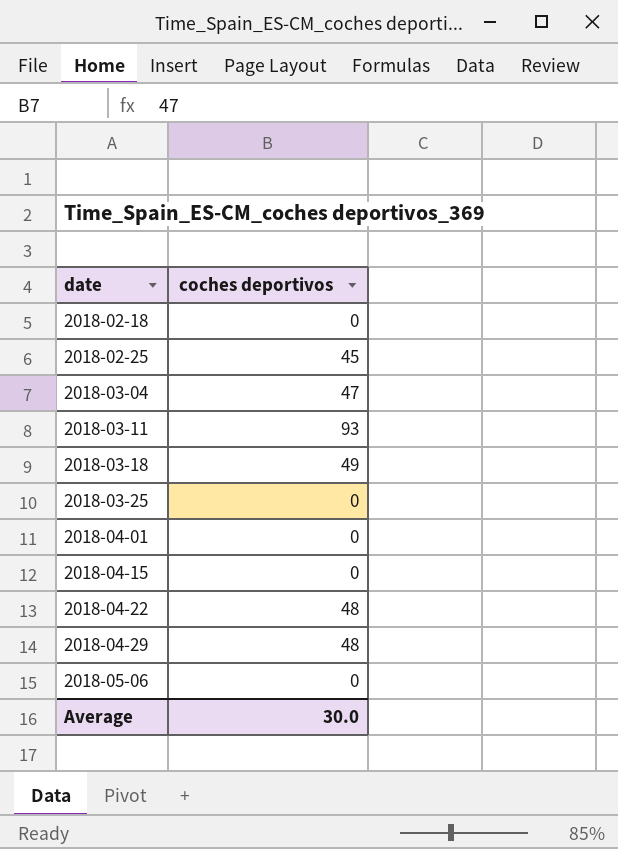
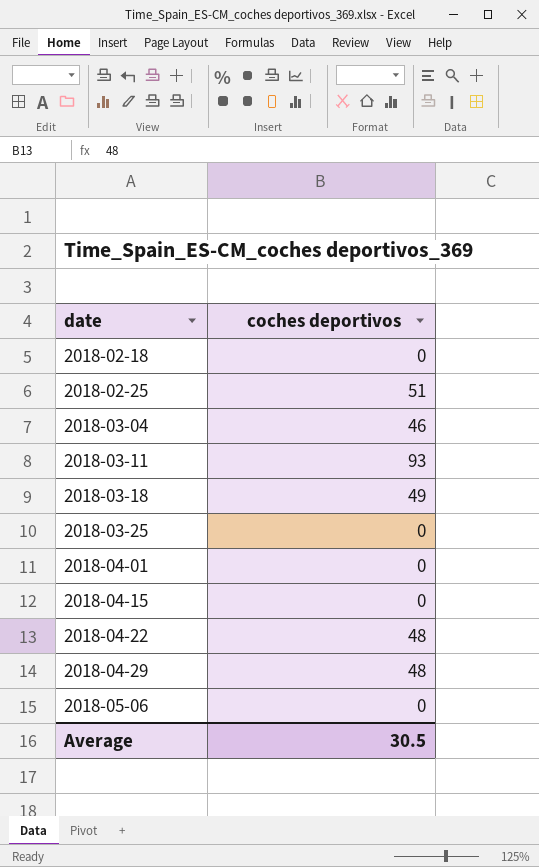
2018-02-25 | coches deportivos: 45 -> 51
2018-03-04 | coches deportivos: 47 -> 46
Average | coches deportivos: 30.0 -> 30.5

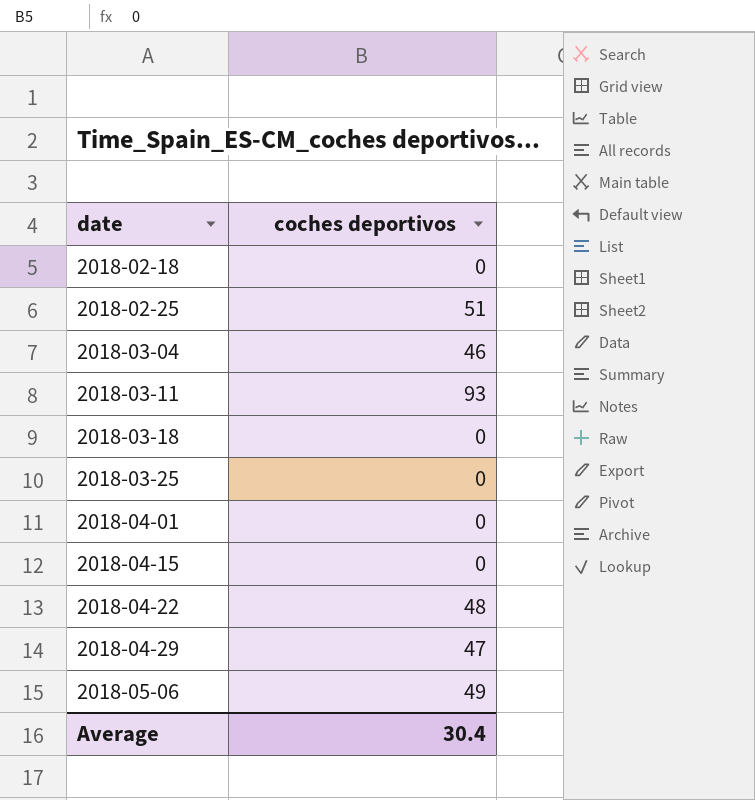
2018-03-18 | coches deportivos: 49 -> 0
2018-04-29 | coches deportivos: 48 -> 47
2018-05-06 | coches deportivos: 0 -> 49
Average | coches deportivos: 30.5 -> 30.4

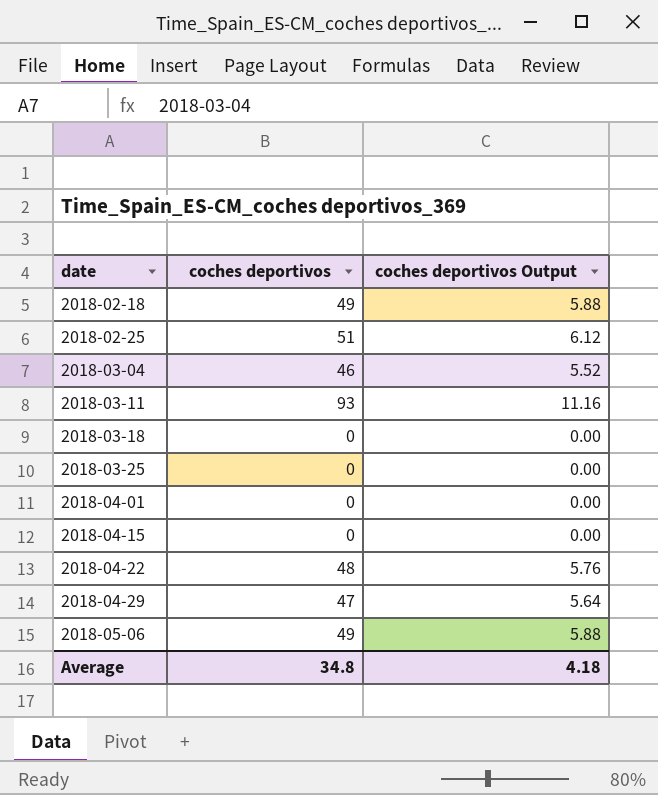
column coches deportivos Output | formula: none -> [coches deportivos] * 0.12
2018-02-18 | coches deportivos: 0 -> 49
Average | coches deportivos: 30.4 -> 34.8

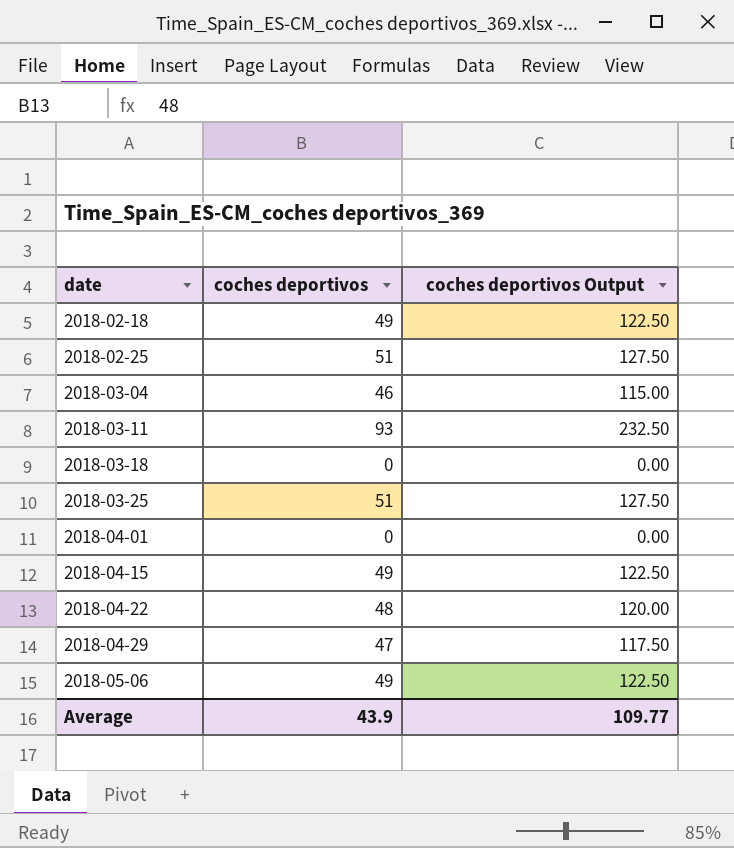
column coches deportivos Output | formula: [coches deportivos] * 0.12 -> [coches deportivos] * 2.5
2018-03-25 | coches deportivos: 0 -> 51
2018-04-15 | coches deportivos: 0 -> 49
Average | coches deportivos: 34.8 -> 43.9
Average | coches deportivos Output: 4.18 -> 109.77

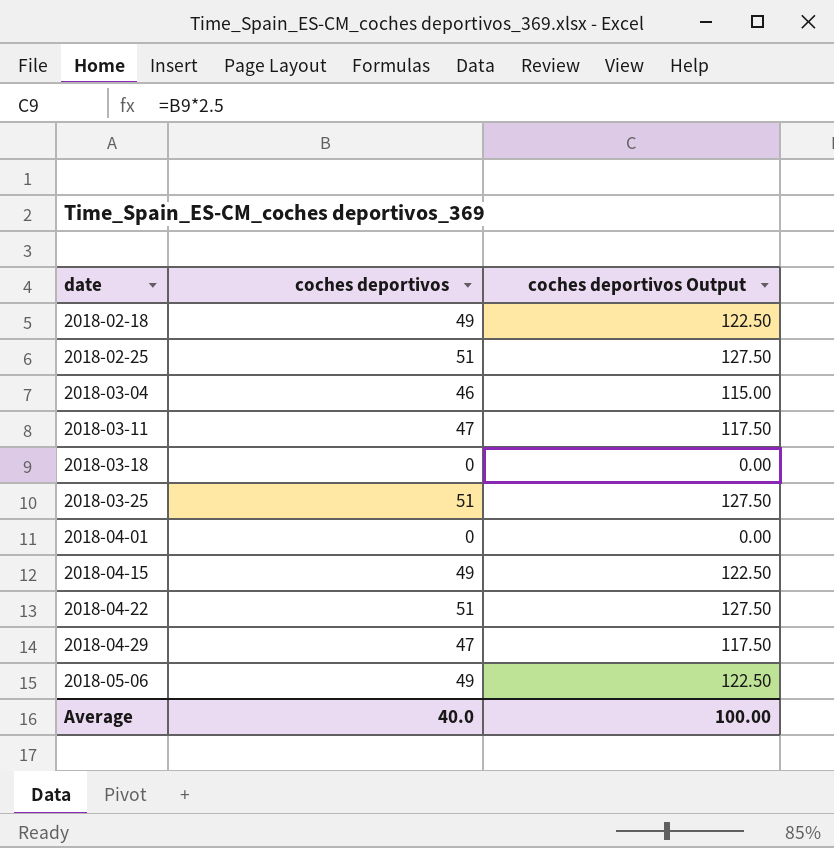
2018-03-11 | coches deportivos: 93 -> 47
2018-03-11 | coches deportivos Output: 232.50 -> 117.50
2018-04-22 | coches deportivos: 48 -> 51
2018-04-22 | coches deportivos Output: 120.00 -> 127.50
Average | coches deportivos: 43.9 -> 40.0
Average | coches deportivos Output: 109.77 -> 100.00

